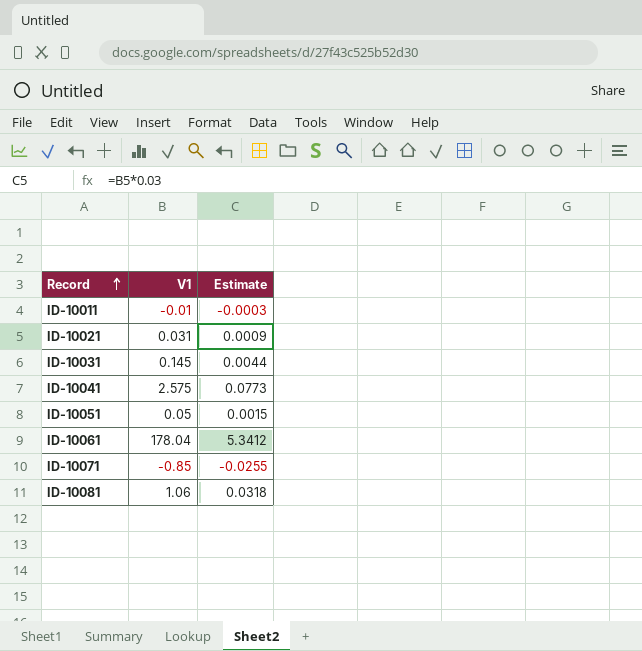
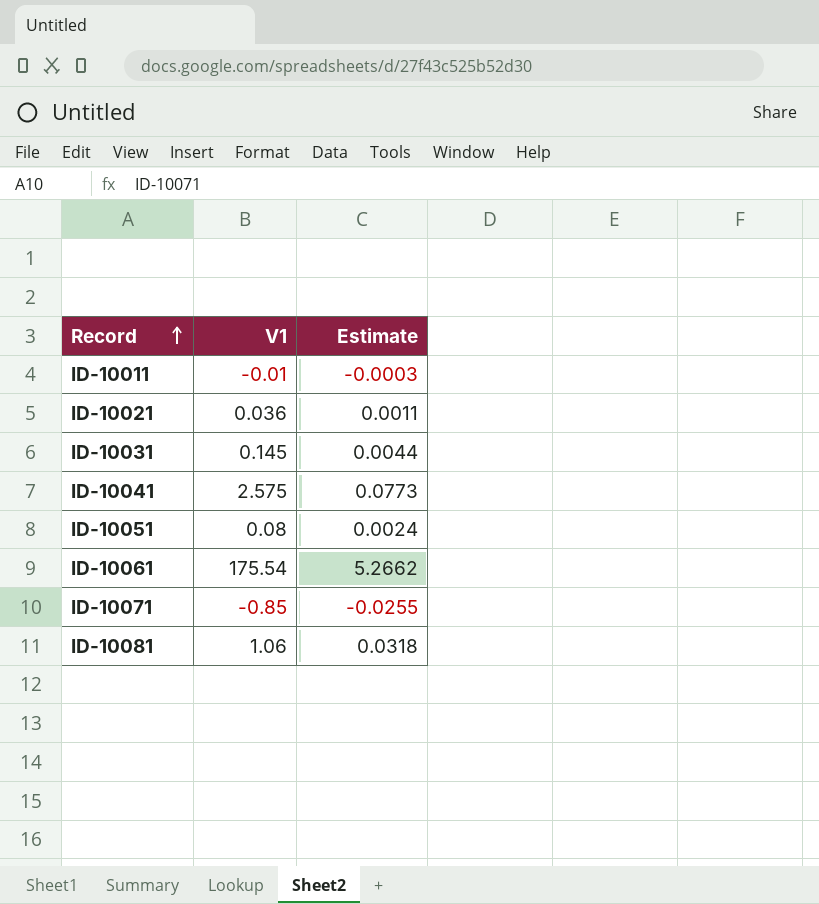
ID-10021 | V1: 0.031 -> 0.036
ID-10021 | Estimate: 0.0009 -> 0.0011
ID-10051 | V1: 0.05 -> 0.08
ID-10051 | Estimate: 0.0015 -> 0.0024
ID-10061 | V1: 178.04 -> 175.54
ID-10061 | Estimate: 5.3412 -> 5.2662

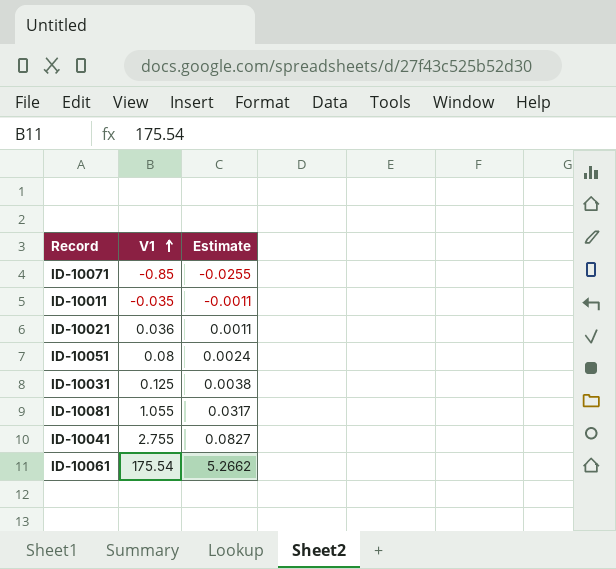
row order: Record ascending -> V1 ascending
ID-10011 | V1: -0.01 -> -0.035
ID-10011 | Estimate: -0.0003 -> -0.0011
ID-10031 | V1: 0.145 -> 0.125
ID-10031 | Estimate: 0.0044 -> 0.0038
ID-10081 | V1: 1.06 -> 1.055
ID-10081 | Estimate: 0.0318 -> 0.0317
ID-10041 | V1: 2.575 -> 2.755
ID-10041 | Estimate: 0.0773 -> 0.0827

